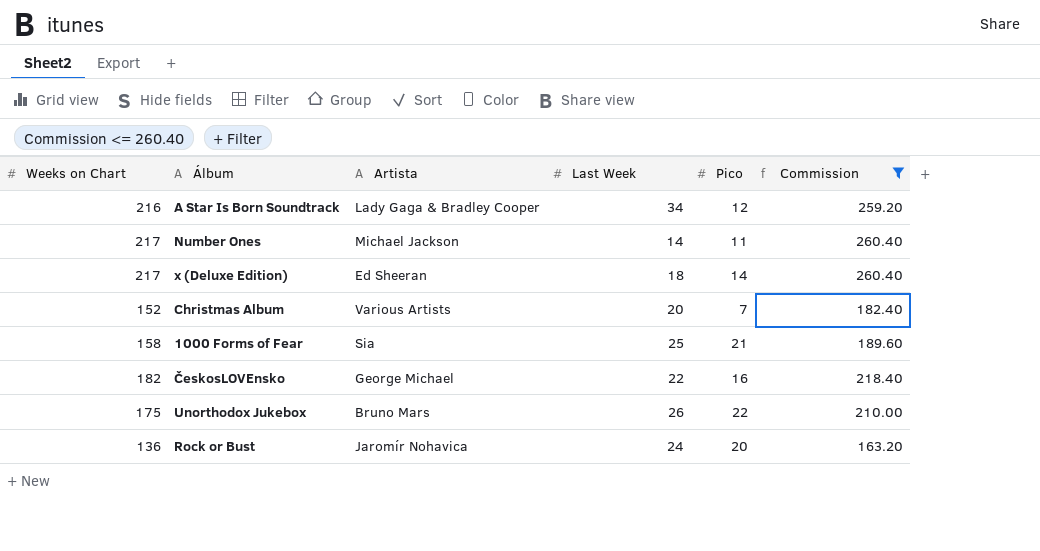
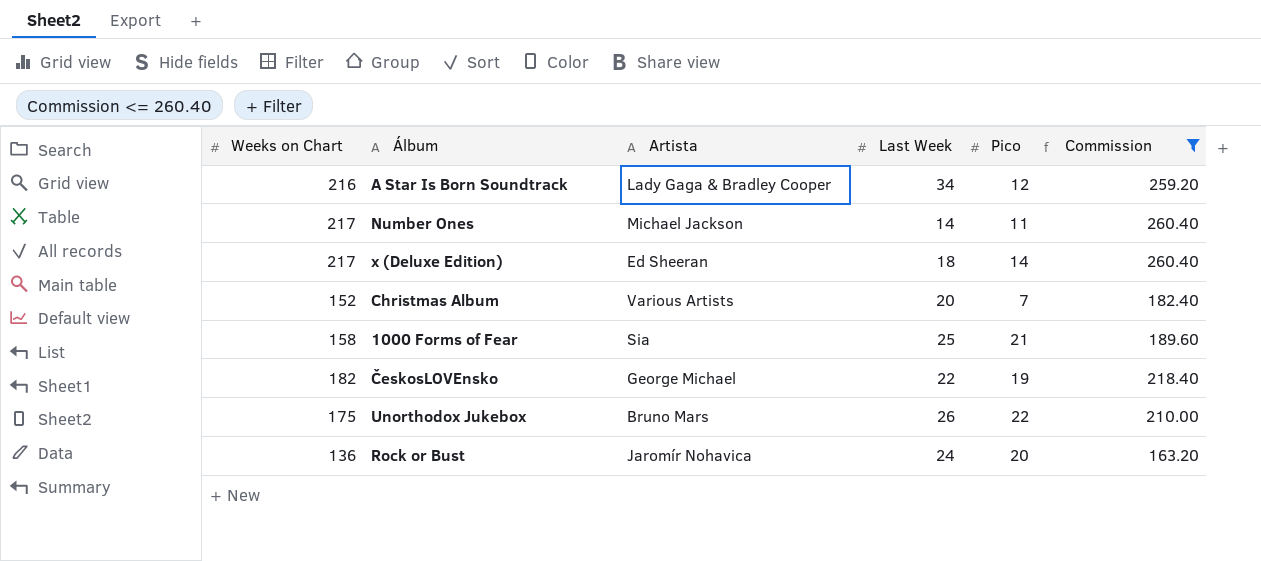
ČeskosLOVEnsko | Pico: 16 -> 19

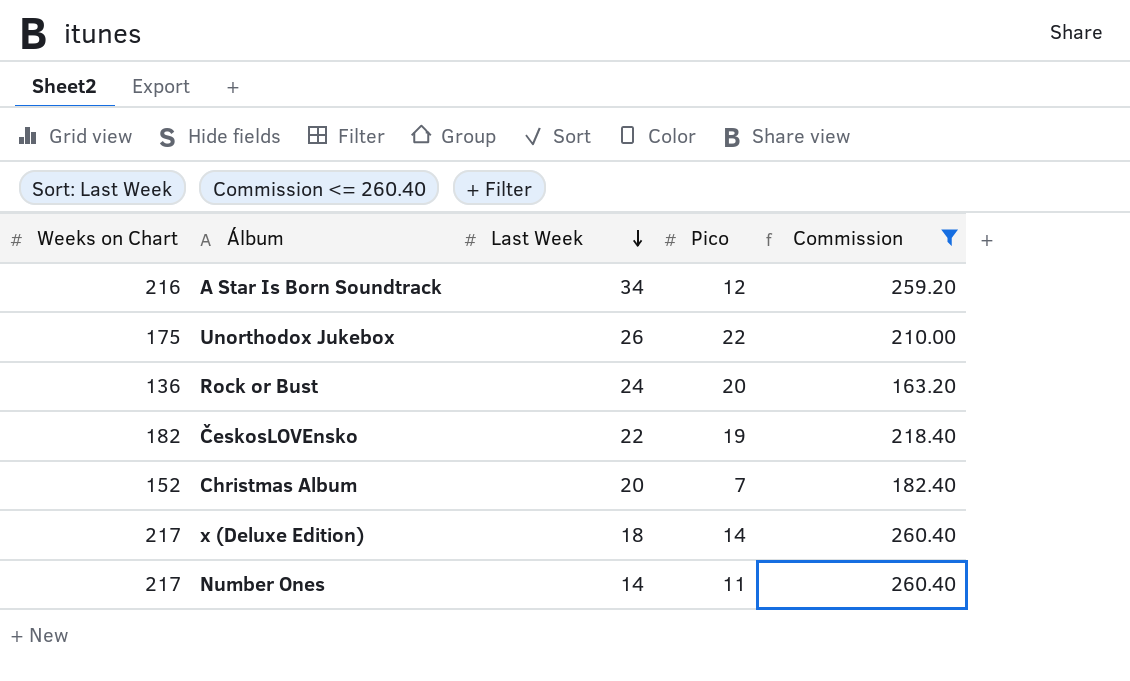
row order: none -> Last Week descending
column Artista | position: 3 -> none
row 1000 Forms of Fear: 158 | Sia | 25 | 21 | 189.60 -> none

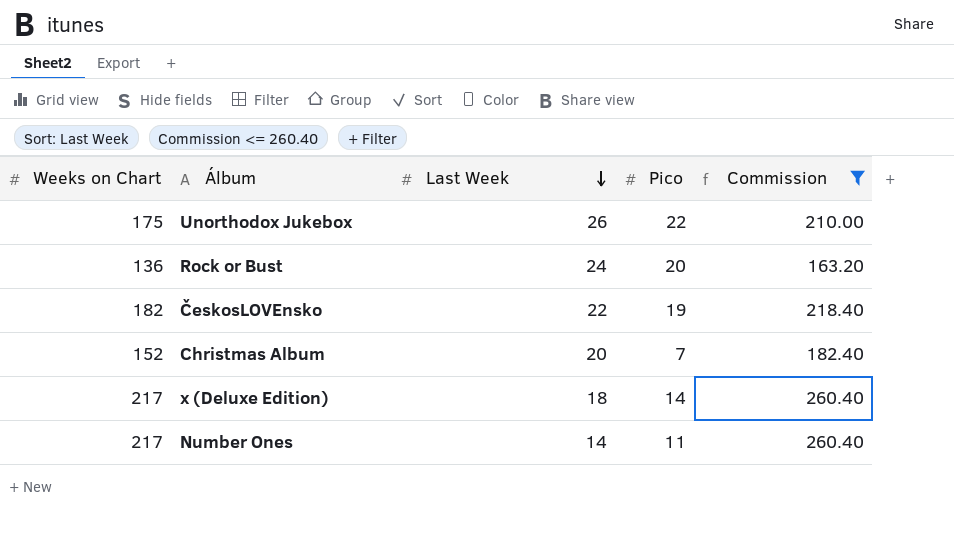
row A Star Is Born Soundtrack: 216 | 34 | 12 | 259.20 -> none

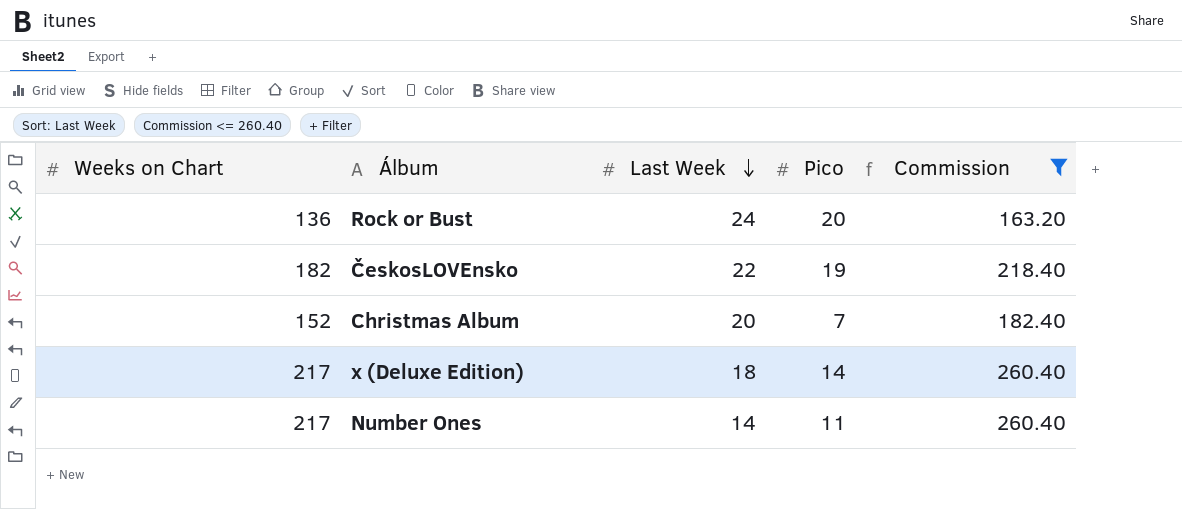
row Unorthodox Jukebox: 175 | 26 | 22 | 210.00 -> none

